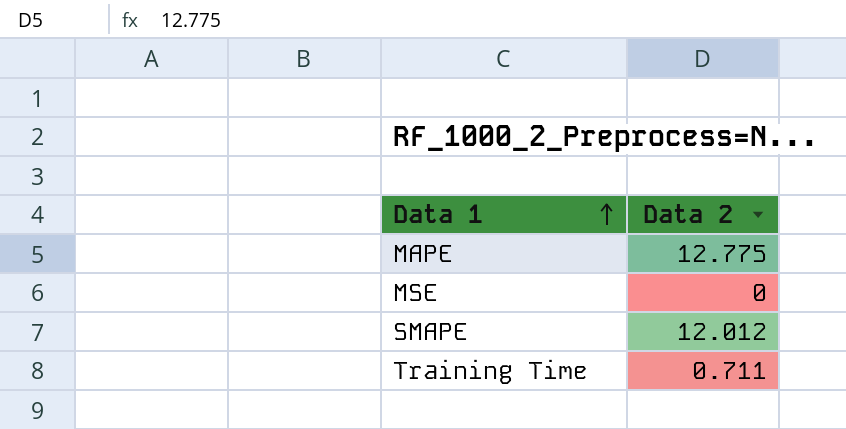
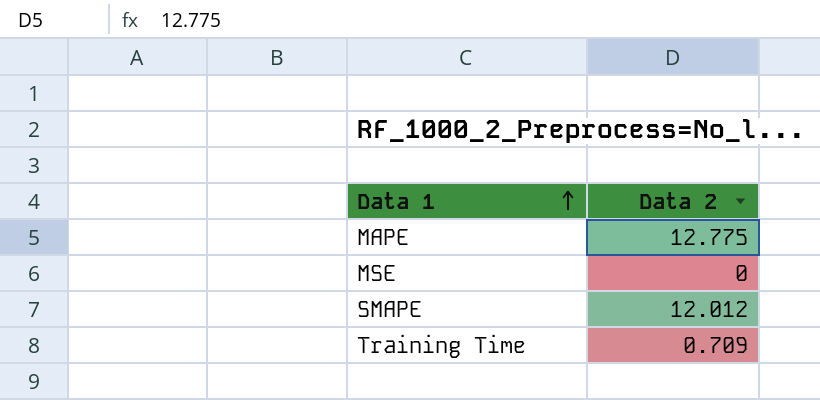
Training Time | Data 2: 0.711 -> 0.709

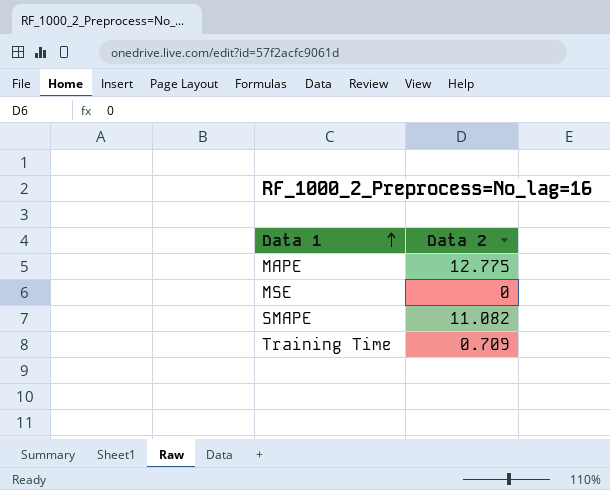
SMAPE | Data 2: 12.012 -> 11.082

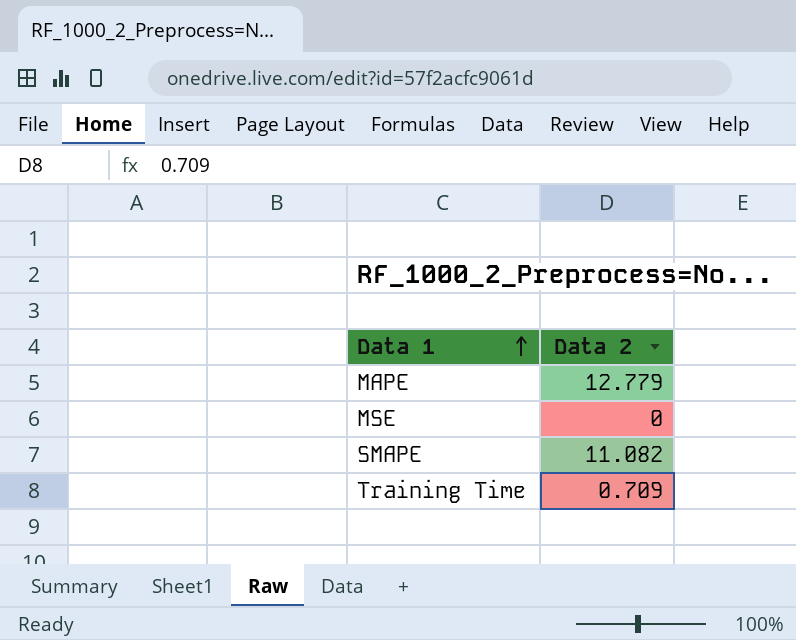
MAPE | Data 2: 12.775 -> 12.779

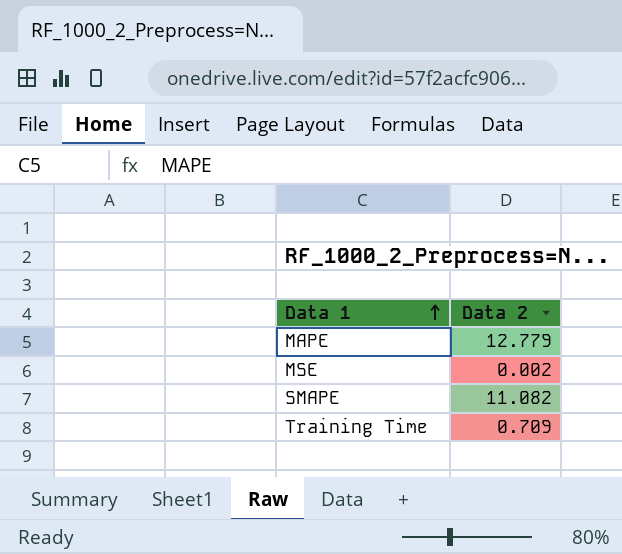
MSE | Data 2: 0 -> 0.002

